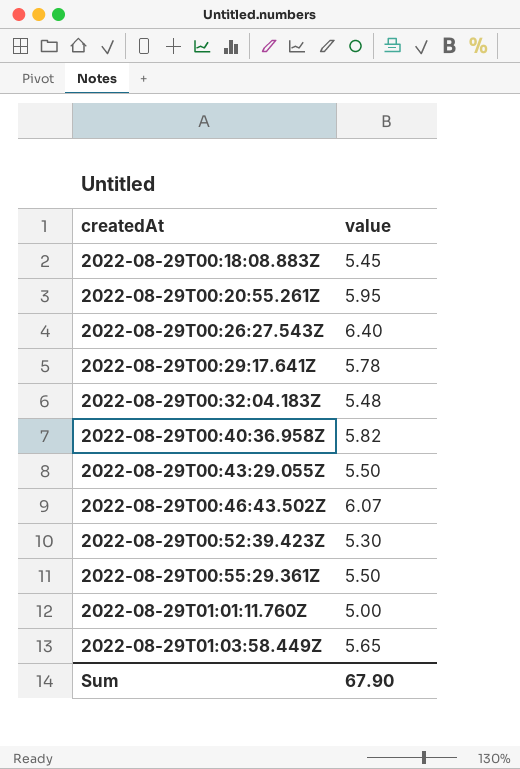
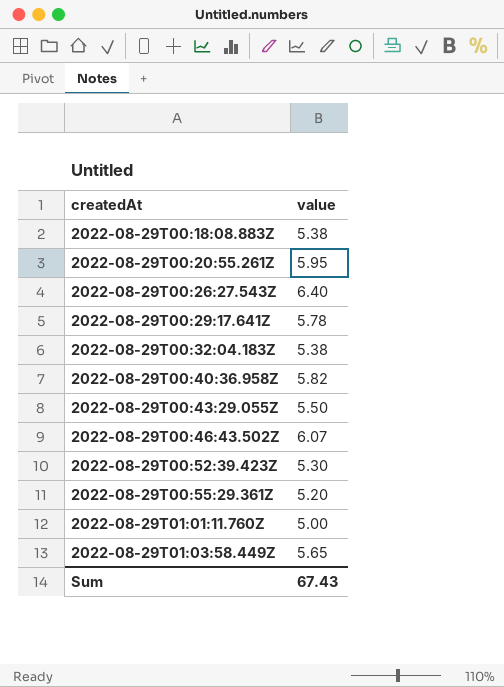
2022-08-29T00:18:08.883Z | value: 5.45 -> 5.38
2022-08-29T00:32:04.183Z | value: 5.48 -> 5.38
2022-08-29T00:55:29.361Z | value: 5.50 -> 5.20
Sum | value: 67.90 -> 67.43

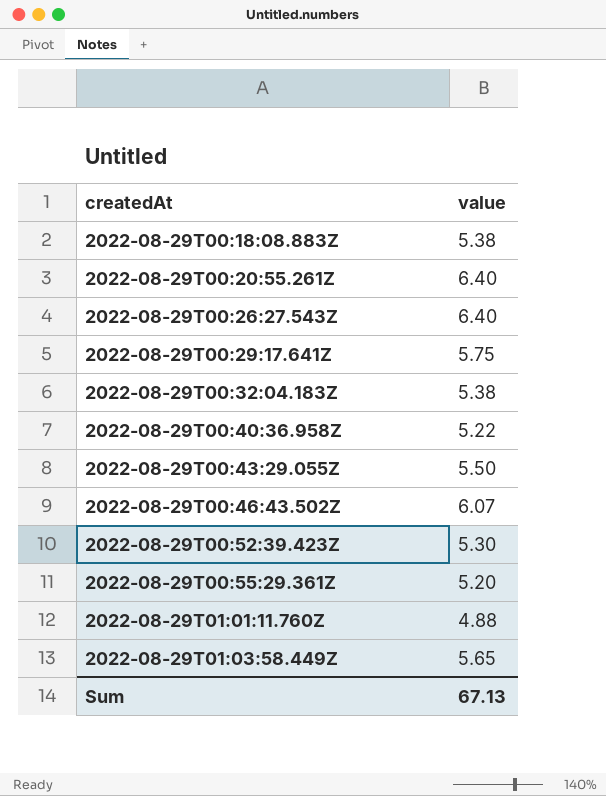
2022-08-29T00:20:55.261Z | value: 5.95 -> 6.40
2022-08-29T00:29:17.641Z | value: 5.78 -> 5.75
2022-08-29T00:40:36.958Z | value: 5.82 -> 5.22
2022-08-29T01:01:11.760Z | value: 5.00 -> 4.88
Sum | value: 67.43 -> 67.13

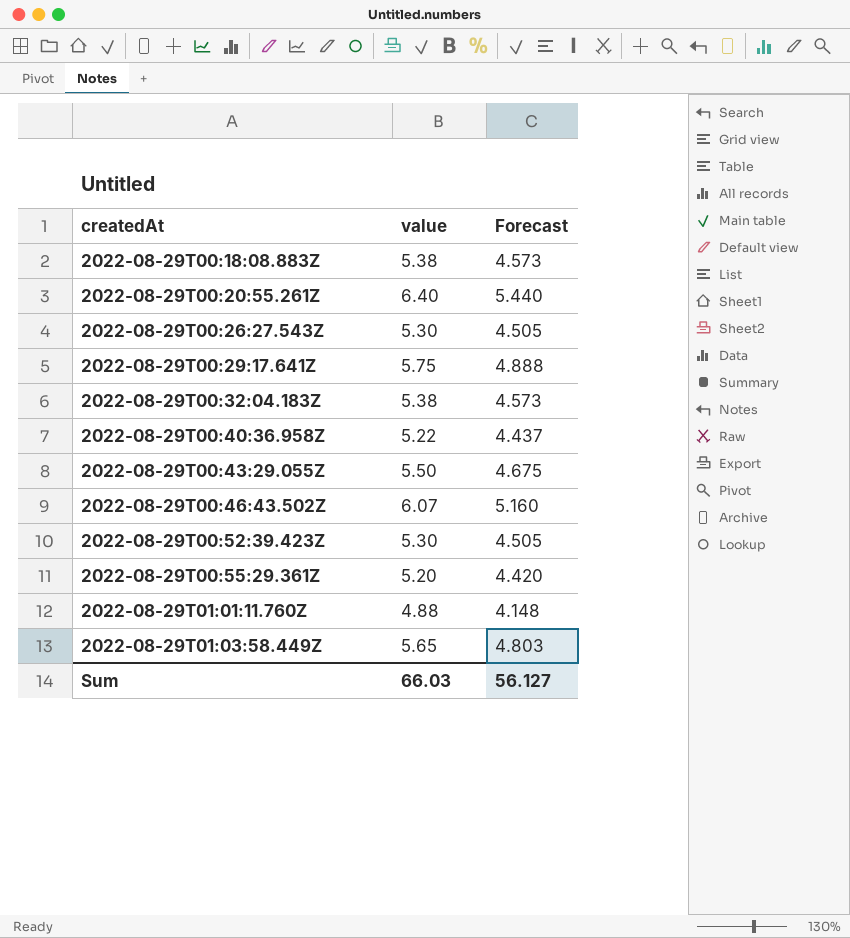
column Forecast | formula: none -> [value] * 0.85
2022-08-29T00:26:27.543Z | value: 6.40 -> 5.30
Sum | value: 67.13 -> 66.03

